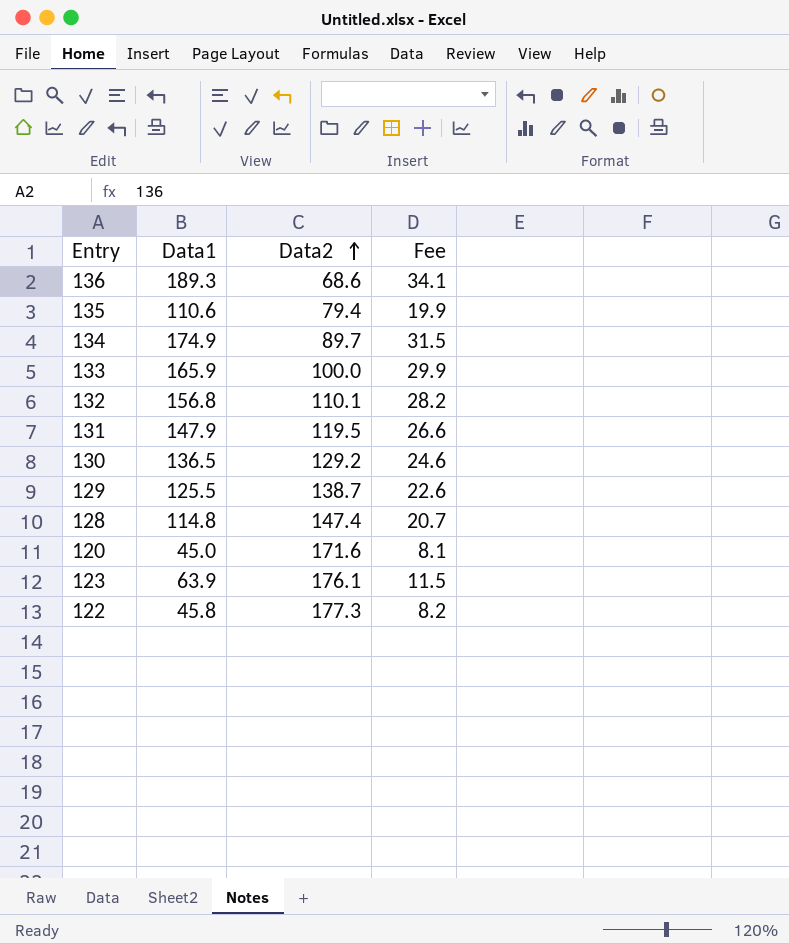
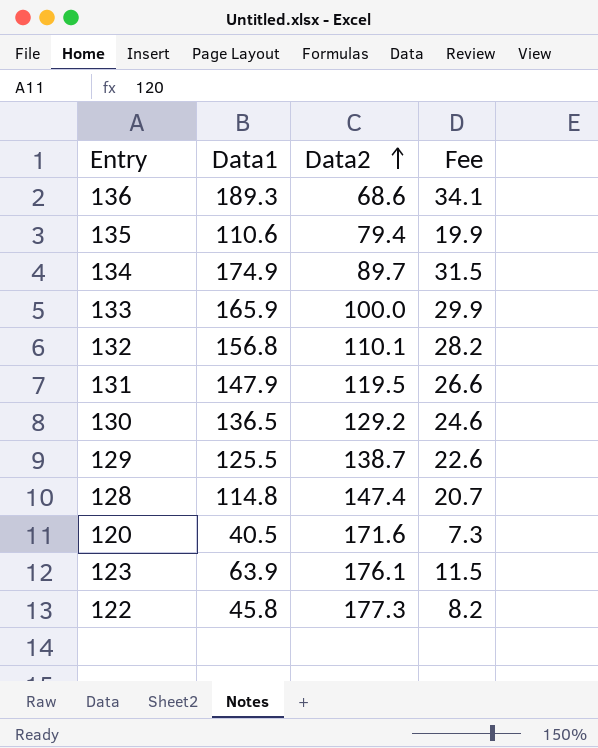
120 | Data1: 45.0 -> 40.5
120 | Fee: 8.1 -> 7.3

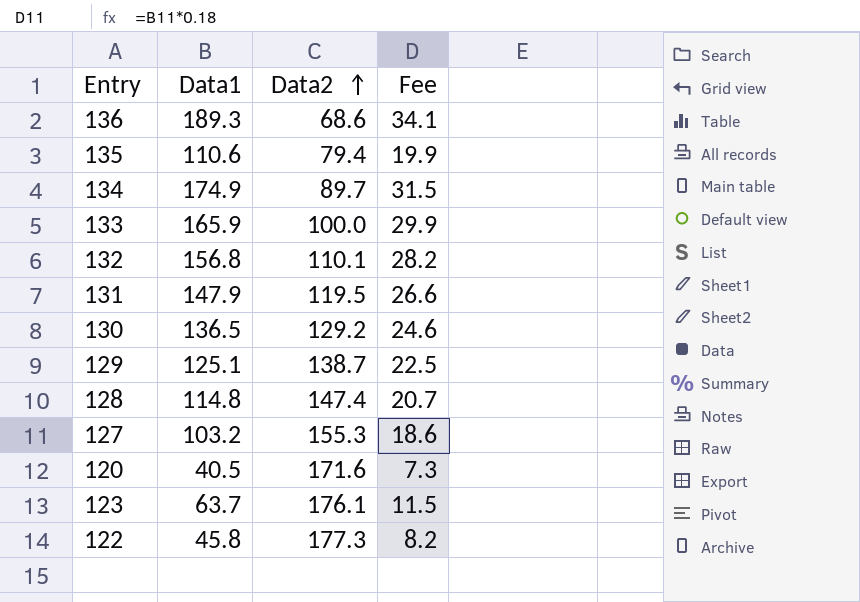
129 | Data1: 125.5 -> 125.1
129 | Fee: 22.6 -> 22.5
row 127: none -> 103.2 | 155.3 | 18.6
123 | Data1: 63.9 -> 63.7

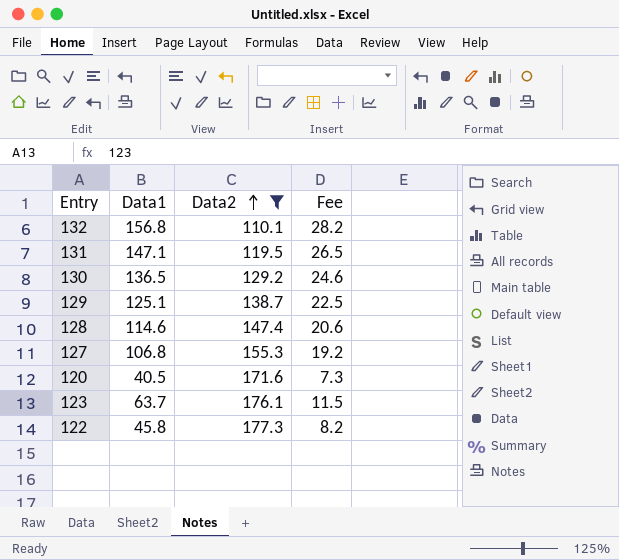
filter: none -> Data2 >= 110.1
131 | Data1: 147.9 -> 147.1
131 | Fee: 26.6 -> 26.5
128 | Data1: 114.8 -> 114.6
128 | Fee: 20.7 -> 20.6
127 | Data1: 103.2 -> 106.8
127 | Fee: 18.6 -> 19.2

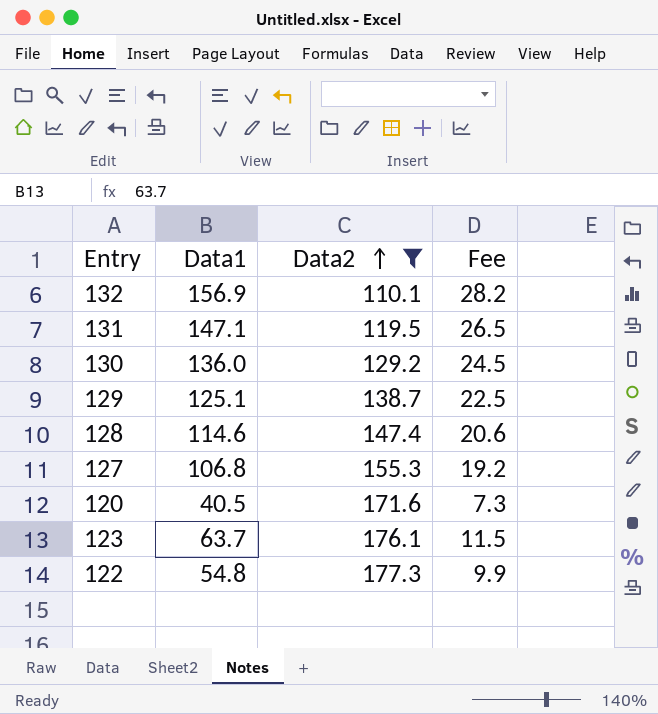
132 | Data1: 156.8 -> 156.9
130 | Data1: 136.5 -> 136.0
130 | Fee: 24.6 -> 24.5
122 | Data1: 45.8 -> 54.8
122 | Fee: 8.2 -> 9.9

